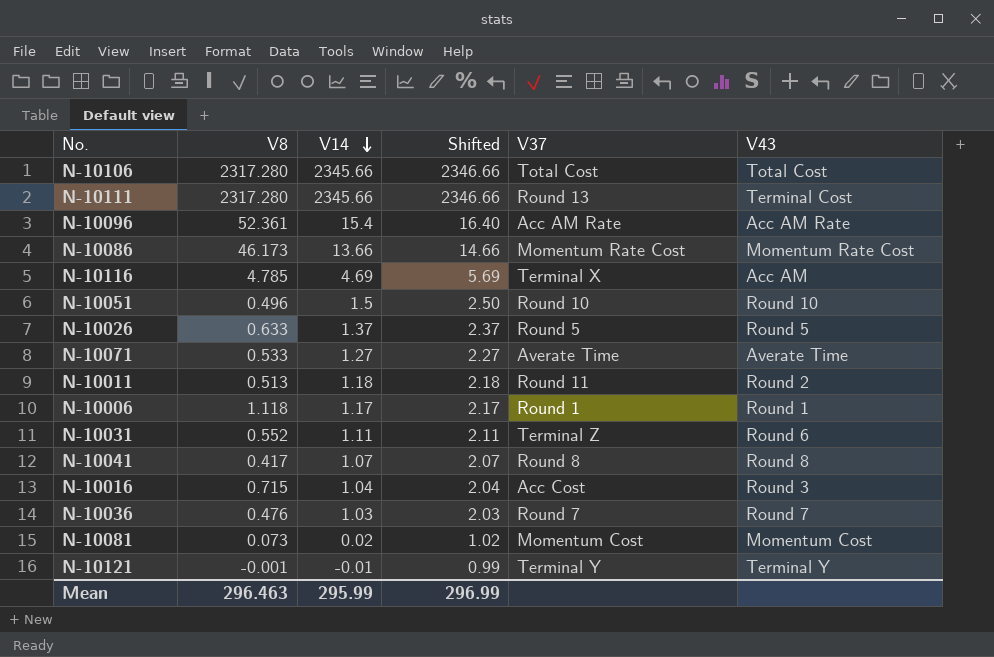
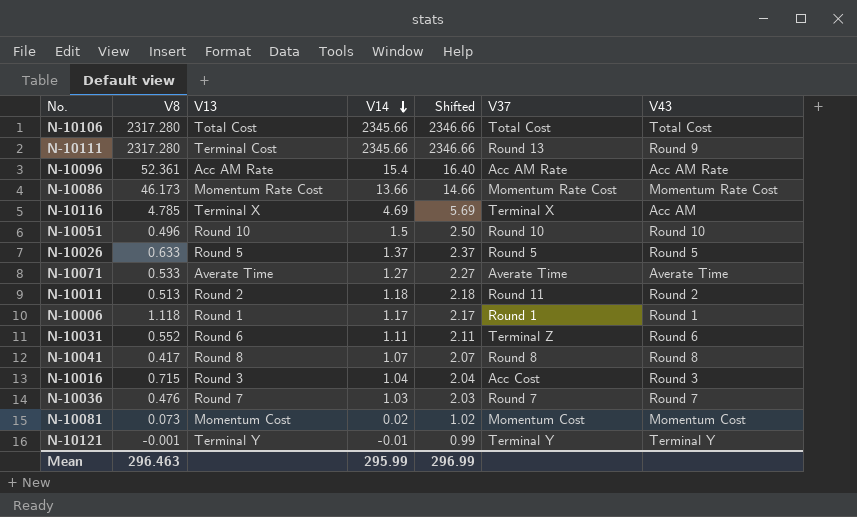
column V13 | position: none -> 3
N-10111 | V43: Terminal Cost -> Round 9

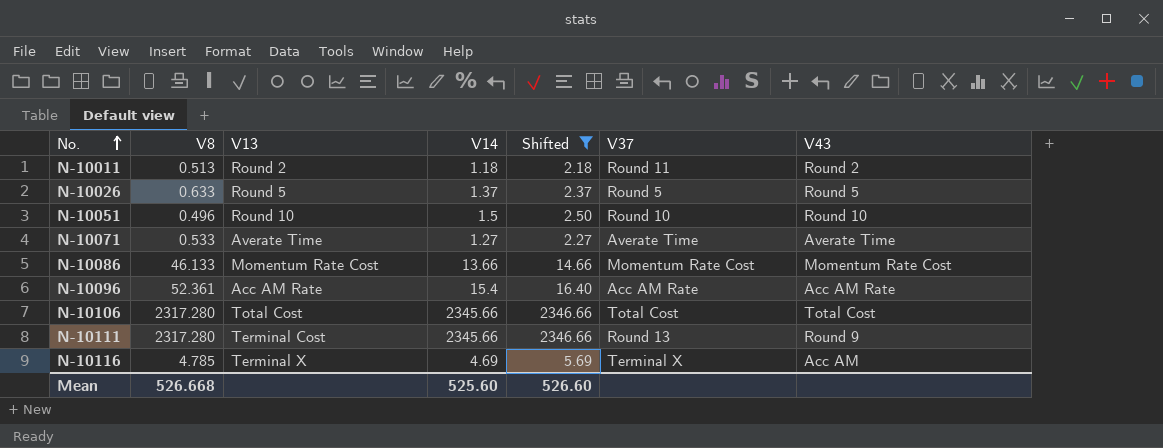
filter: none -> Shifted >= 2.18
row order: V14 descending -> No. ascending
N-10086 | V8: 46.173 -> 46.133
Mean | V8: 296.463 -> 526.668
Mean | V14: 295.99 -> 525.60
Mean | Shifted: 296.99 -> 526.60

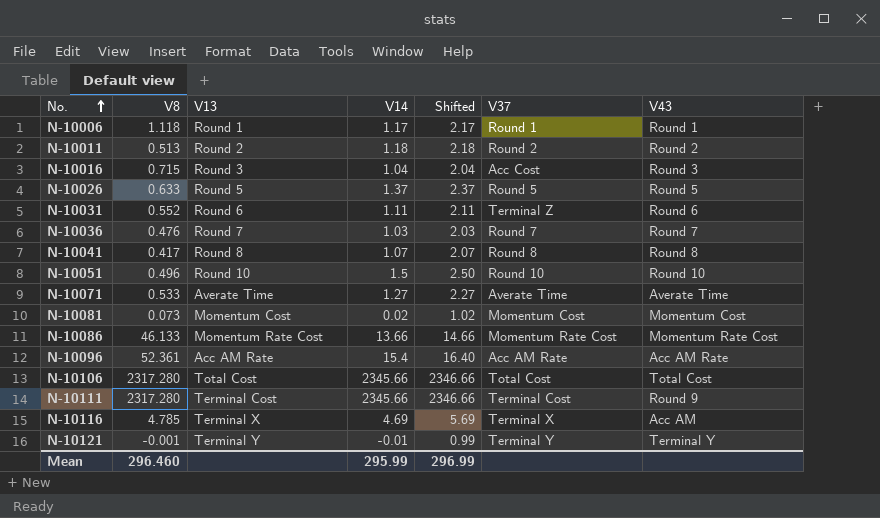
filter: Shifted >= 2.18 -> none
N-10011 | V37: Round 11 -> Round 2
N-10111 | V37: Round 13 -> Terminal Cost
Mean | V8: 526.668 -> 296.460
Mean | V14: 525.60 -> 295.99
Mean | Shifted: 526.60 -> 296.99

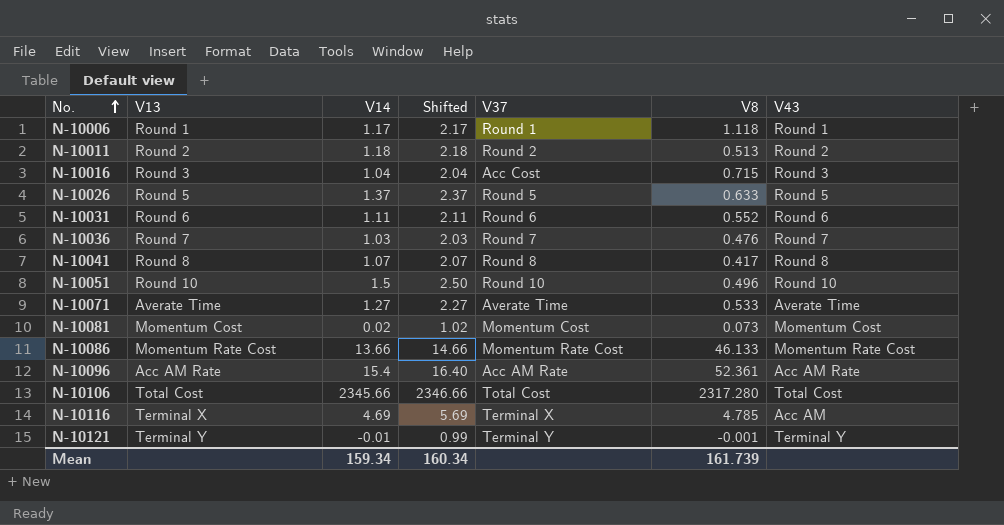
column V8 | position: 2 -> 6
row N-10111: 2317.280 | Terminal Cost | 2345.66 | 2346.66 | Terminal Cost | Round 9 -> none
N-10031 | V37: Terminal Z -> Round 6
Mean | V14: 295.99 -> 159.34
Mean | Shifted: 296.99 -> 160.34
Mean | V8: 296.460 -> 161.739

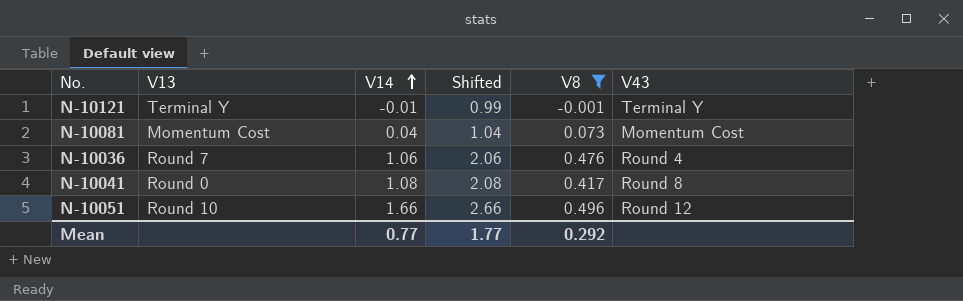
filter: none -> V8 <= 0.496
row order: No. ascending -> V14 ascending
column V37 | position: 5 -> none
N-10081 | V14: 0.02 -> 0.04
N-10081 | Shifted: 1.02 -> 1.04
N-10036 | V14: 1.03 -> 1.06
N-10036 | Shifted: 2.03 -> 2.06
N-10036 | V43: Round 7 -> Round 4
N-10041 | V13: Round 8 -> Round 0
N-10041 | V14: 1.07 -> 1.08
N-10041 | Shifted: 2.07 -> 2.08
N-10051 | V14: 1.5 -> 1.66
N-10051 | Shifted: 2.50 -> 2.66
N-10051 | V43: Round 10 -> Round 12
Mean | V14: 159.34 -> 0.77
Mean | Shifted: 160.34 -> 1.77
Mean | V8: 161.739 -> 0.292

